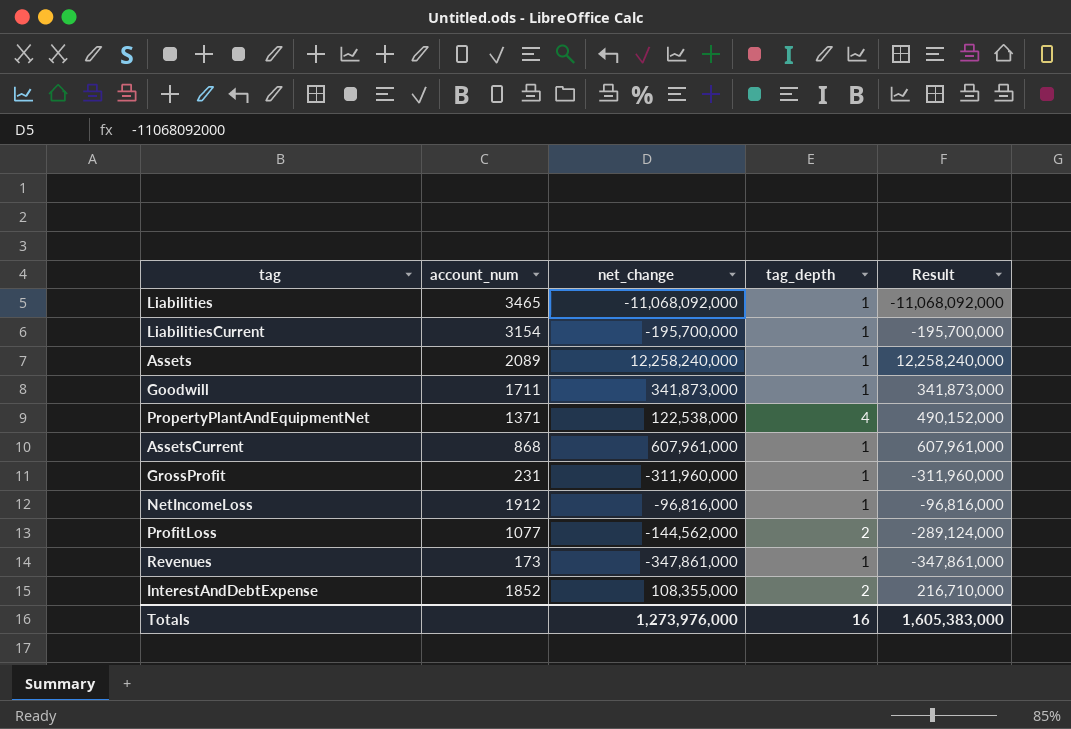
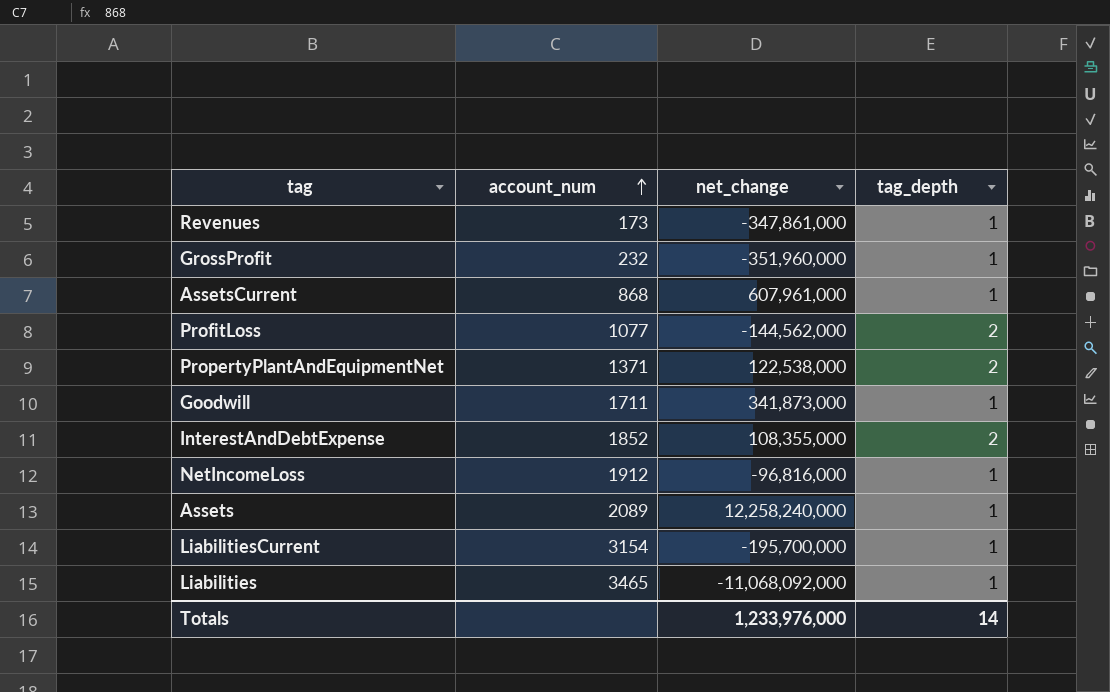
row order: none -> account_num ascending
column Result | formula: [net_change] * [tag_depth] -> none
GrossProfit | account_num: 231 -> 232
GrossProfit | net_change: -311,960,000 -> -351,960,000
PropertyPlantAndEquipmentNet | tag_depth: 4 -> 2
Totals | net_change: 1,273,976,000 -> 1,233,976,000
Totals | tag_depth: 16 -> 14

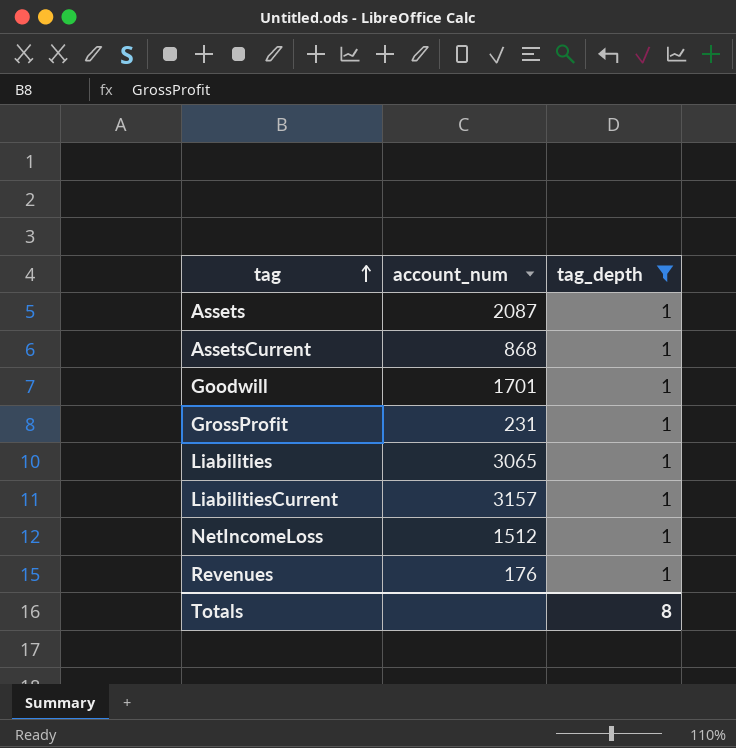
filter: none -> tag_depth = 1
row order: account_num ascending -> tag ascending
column net_change | position: 3 -> none
Assets | account_num: 2089 -> 2087
Goodwill | account_num: 1711 -> 1701
GrossProfit | account_num: 232 -> 231
Liabilities | account_num: 3465 -> 3065
LiabilitiesCurrent | account_num: 3154 -> 3157
NetIncomeLoss | account_num: 1912 -> 1512
Revenues | account_num: 173 -> 176
Totals | tag_depth: 14 -> 8

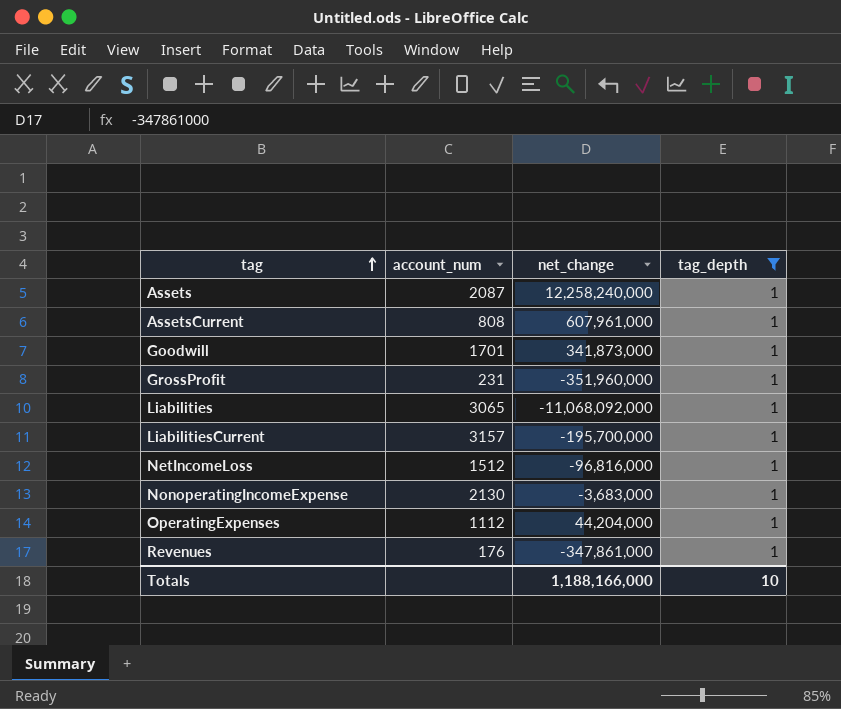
column net_change | position: none -> 3
AssetsCurrent | account_num: 868 -> 808
row NonoperatingIncomeExpense: none -> 2130 | -3,683,000 | 1
row OperatingExpenses: none -> 1112 | 44,204,000 | 1
Totals | tag_depth: 8 -> 10

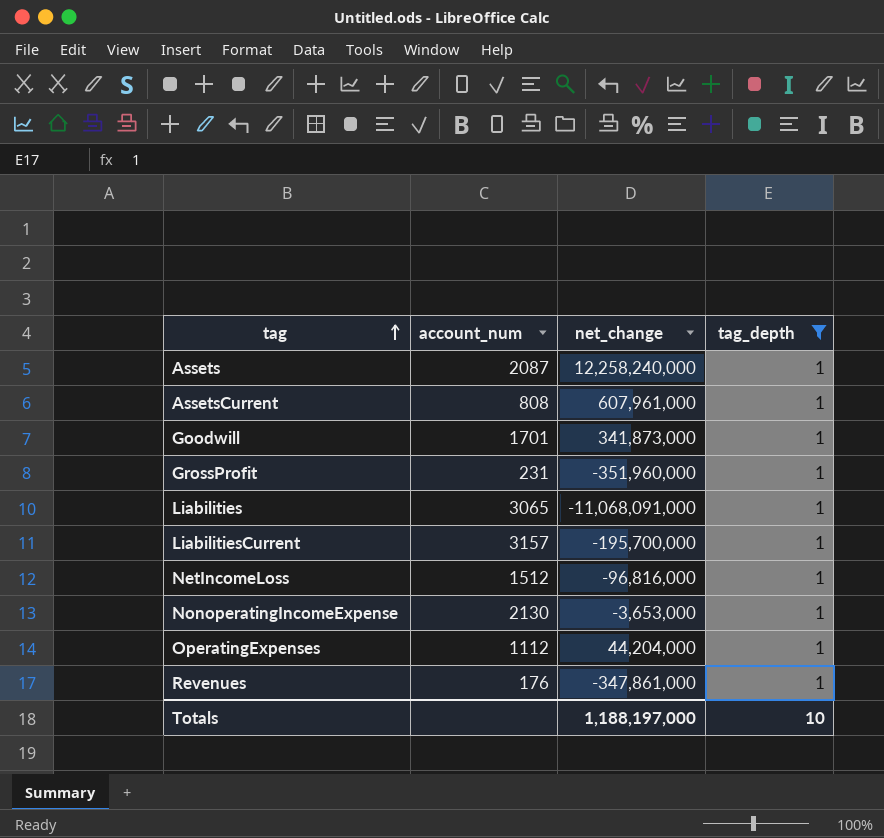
Liabilities | net_change: -11,068,092,000 -> -11,068,091,000
NonoperatingIncomeExpense | net_change: -3,683,000 -> -3,653,000
Totals | net_change: 1,188,166,000 -> 1,188,197,000

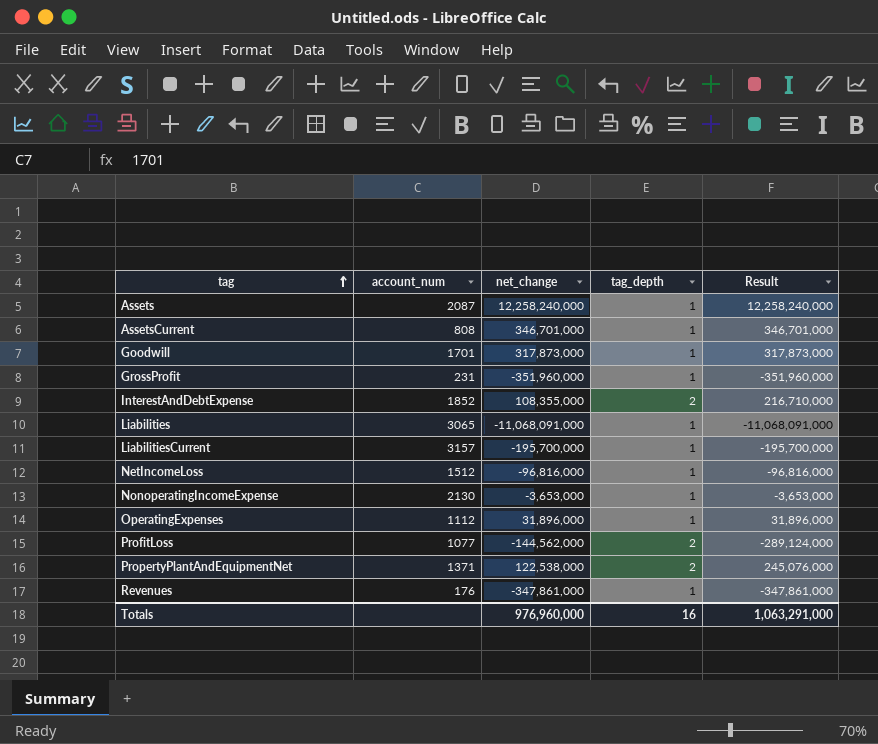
filter: tag_depth = 1 -> none
column Result | formula: none -> [net_change] * [tag_depth]
AssetsCurrent | net_change: 607,961,000 -> 346,701,000
Goodwill | net_change: 341,873,000 -> 317,873,000
OperatingExpenses | net_change: 44,204,000 -> 31,896,000
Totals | net_change: 1,188,197,000 -> 976,960,000
Totals | tag_depth: 10 -> 16

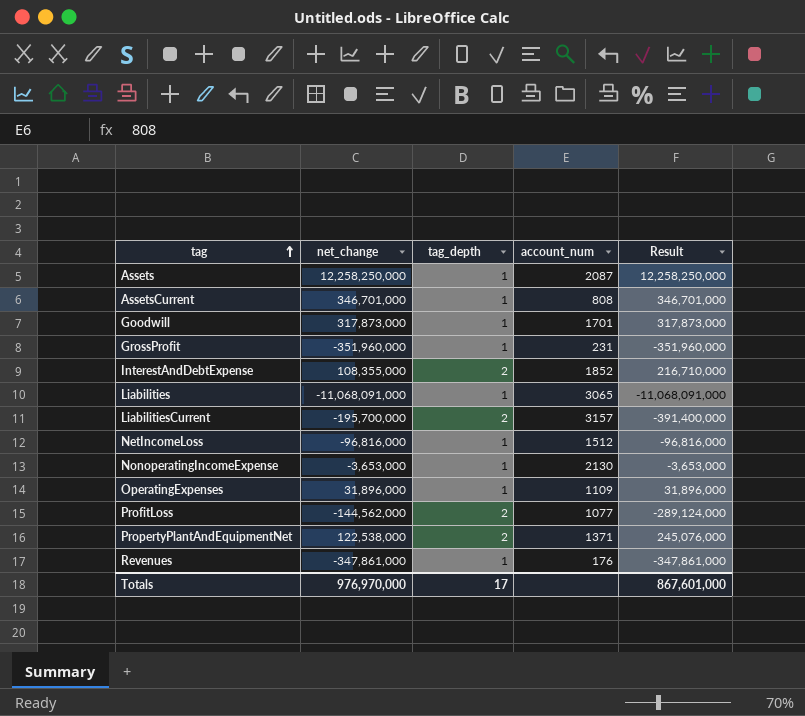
column account_num | position: 2 -> 4
Assets | net_change: 12,258,240,000 -> 12,258,250,000
Assets | Result: 12,258,240,000 -> 12,258,250,000
LiabilitiesCurrent | tag_depth: 1 -> 2
LiabilitiesCurrent | Result: -195,700,000 -> -391,400,000
OperatingExpenses | account_num: 1112 -> 1109
Totals | net_change: 976,960,000 -> 976,970,000
Totals | tag_depth: 16 -> 17
Totals | Result: 1,063,291,000 -> 867,601,000

